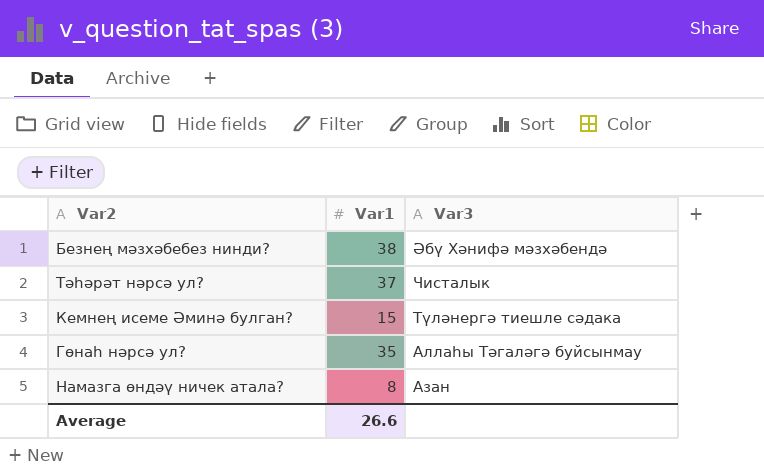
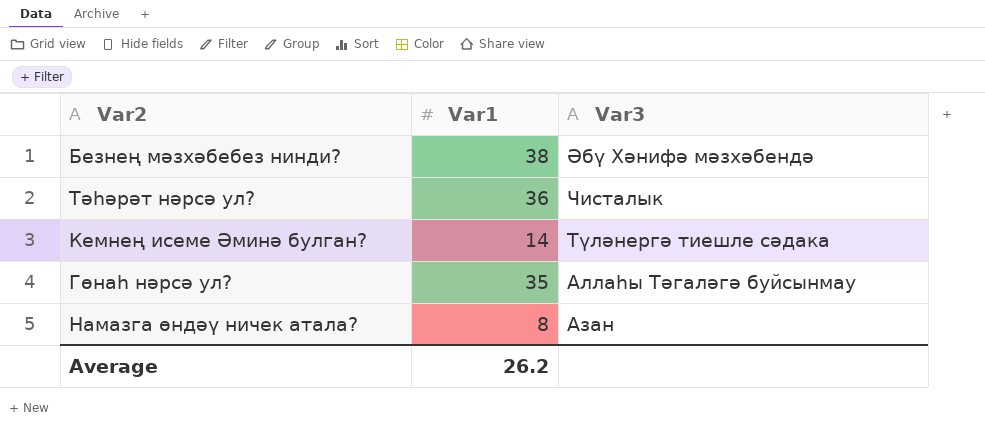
Тәһәрәт нәрсә ул? | Var1: 37 -> 36
Кемнең исеме Әминә булган? | Var1: 15 -> 14
Average | Var1: 26.6 -> 26.2

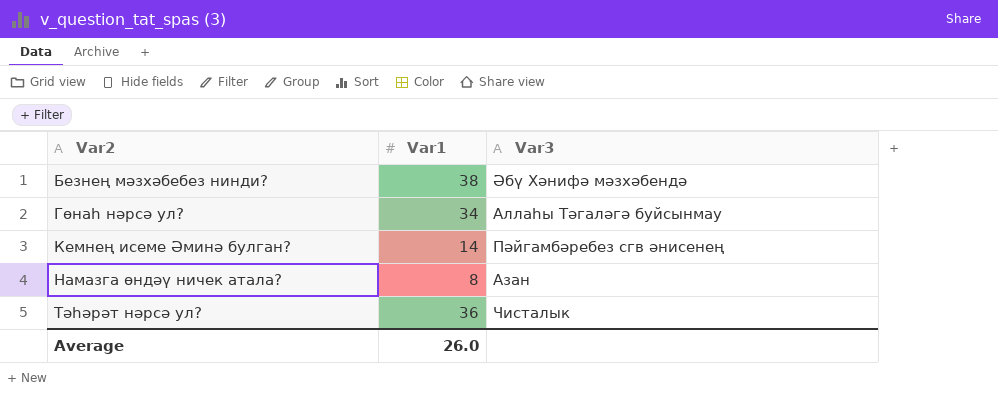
row order: Var3 descending -> Var2 ascending
Гөнаһ нәрсә ул? | Var1: 35 -> 34
Кемнең исеме Әминә булган? | Var3: Түләнергә тиешле сәдака -> Пәйгамбәребез сгв әнисенең
Average | Var1: 26.2 -> 26.0

